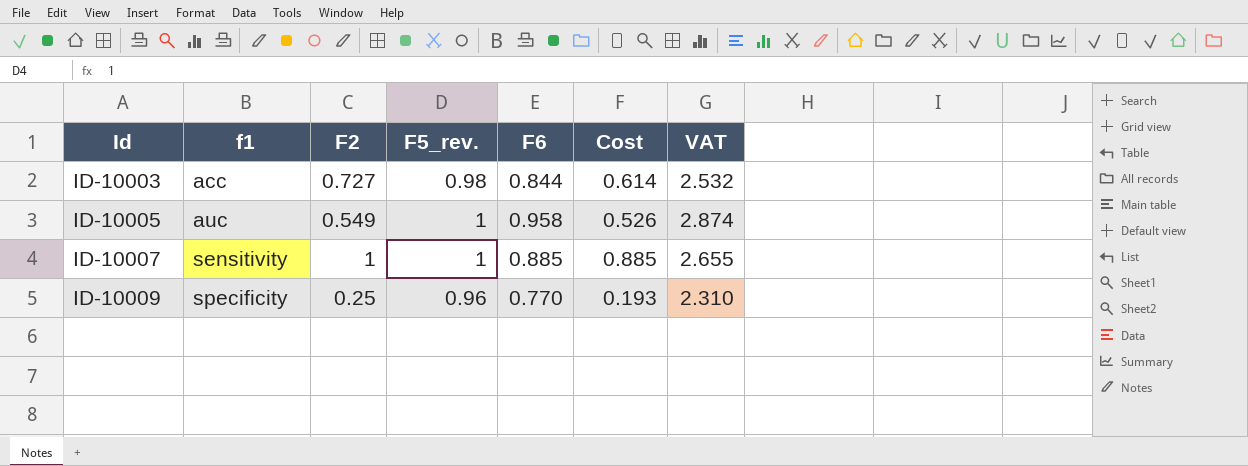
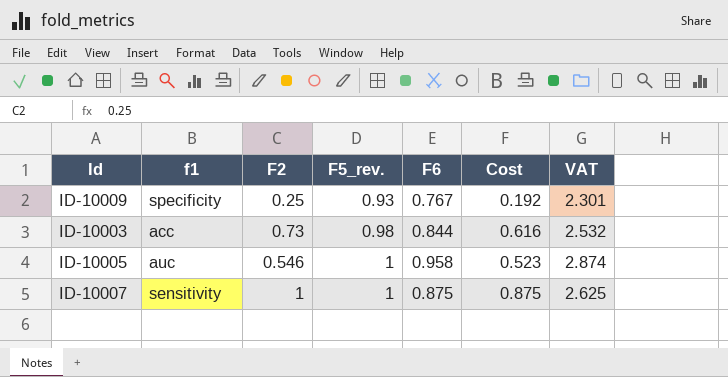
row order: Id ascending -> F5_rev. ascending
ID-10009 | F5_rev.: 0.96 -> 0.93
ID-10009 | F6: 0.770 -> 0.767
ID-10009 | Cost: 0.193 -> 0.192
ID-10009 | VAT: 2.310 -> 2.301
ID-10003 | F2: 0.727 -> 0.73
ID-10003 | Cost: 0.614 -> 0.616
ID-10005 | F2: 0.549 -> 0.546
ID-10005 | Cost: 0.526 -> 0.523
ID-10007 | F6: 0.885 -> 0.875
ID-10007 | Cost: 0.885 -> 0.875
ID-10007 | VAT: 2.655 -> 2.625

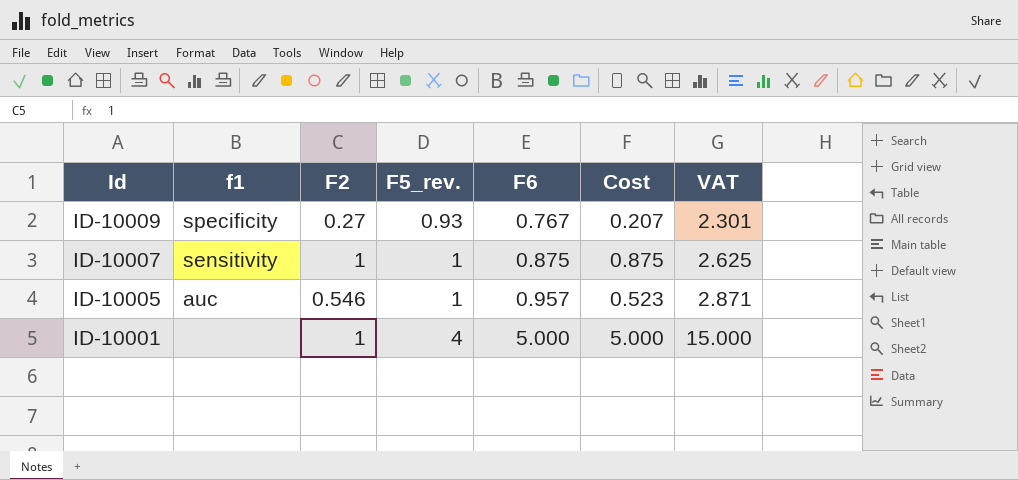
row order: F5_rev. ascending -> Id descending
row ID-10003: acc | 0.73 | 0.98 | 0.844 | 0.616 | 2.532 -> none
ID-10009 | F2: 0.25 -> 0.27
ID-10009 | Cost: 0.192 -> 0.207
ID-10005 | F6: 0.958 -> 0.957
ID-10005 | VAT: 2.874 -> 2.871
row ID-10001: none -> none | 1 | 4 | 5.000 | 5.000 | 15.000

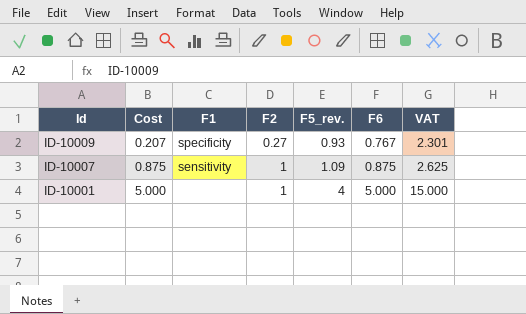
column Cost | position: 6 -> 2
column name: f1 -> F1
row ID-10005: auc | 0.546 | 1 | 0.957 | 0.523 | 2.871 -> none
ID-10007 | F5_rev.: 1 -> 1.09

